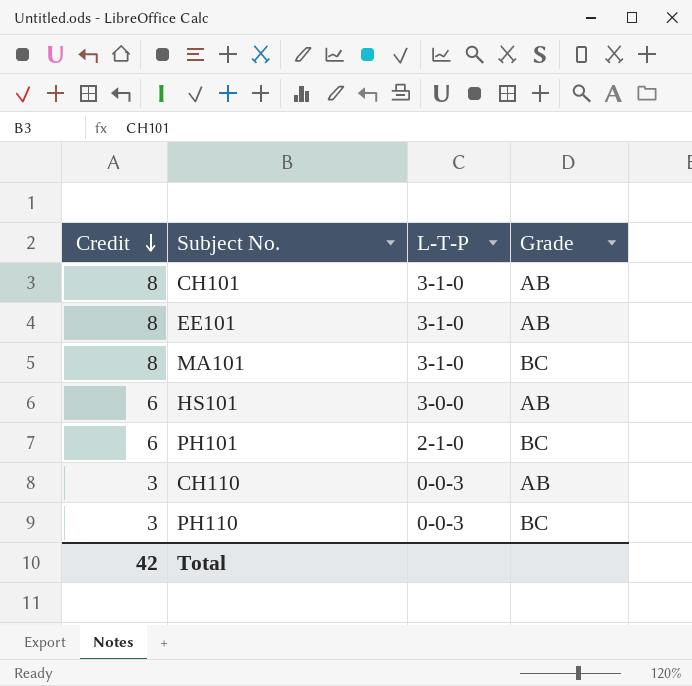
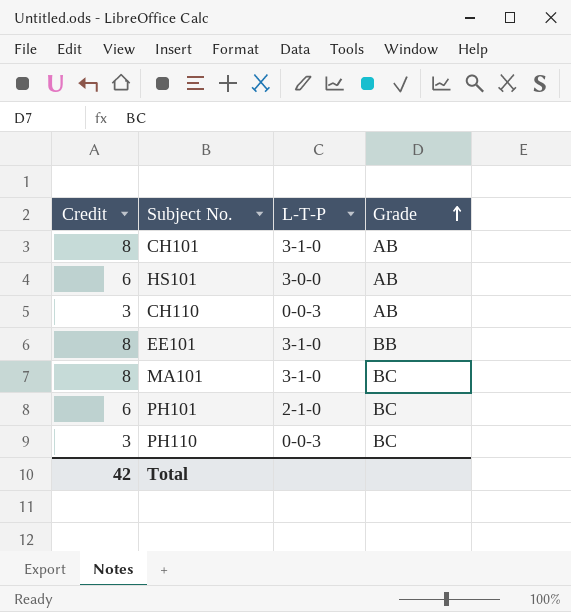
row order: Credit descending -> Grade ascending
EE101 | Grade: AB -> BB

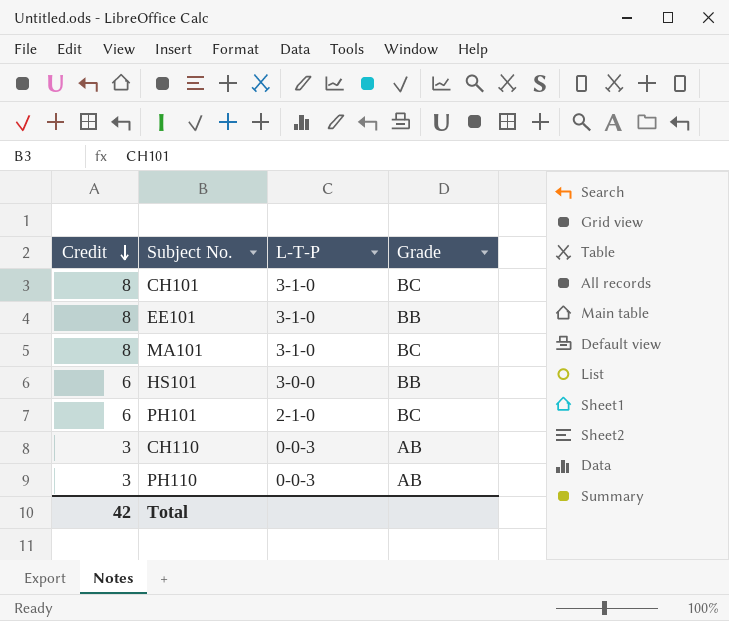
row order: Grade ascending -> Credit descending
CH101 | Grade: AB -> BC
HS101 | Grade: AB -> BB
PH110 | Grade: BC -> AB

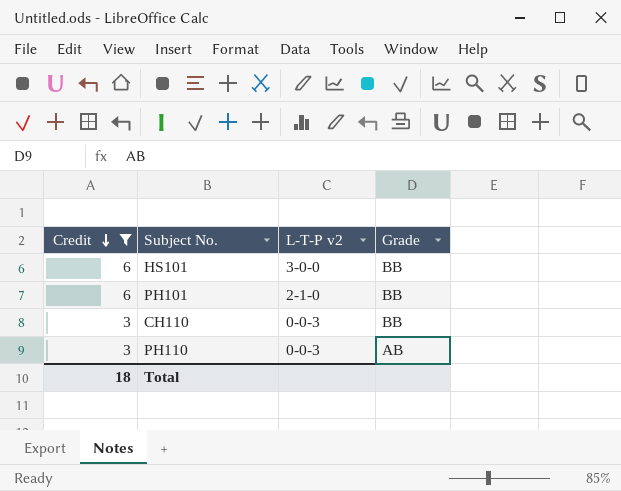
filter: none -> Credit != 8
column name: L-T-P -> L-T-P v2
PH101 | Grade: BC -> BB
CH110 | Grade: AB -> BB
Total | Credit: 42 -> 18

